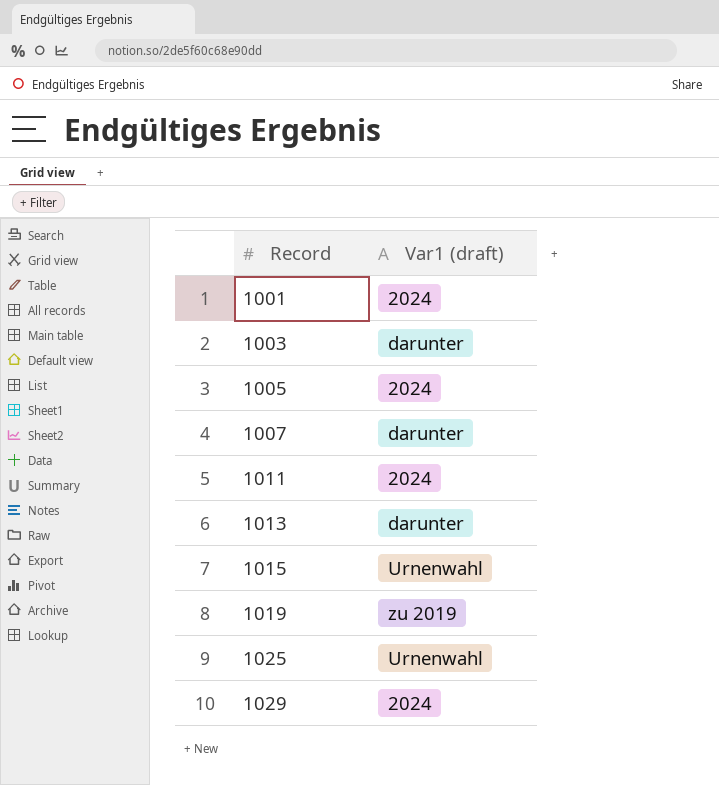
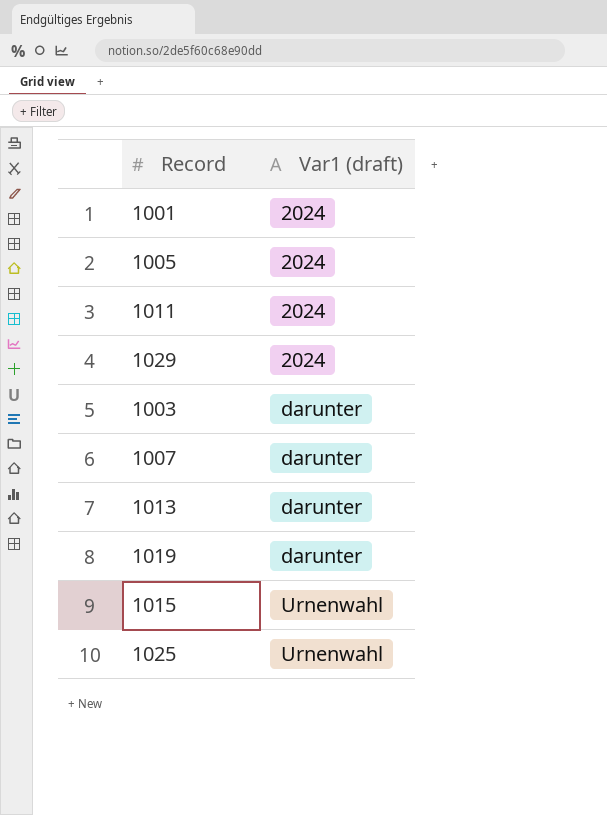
row order: Record ascending -> Var1 (draft) ascending
1019 | Var1 (draft): zu 2019 -> darunter

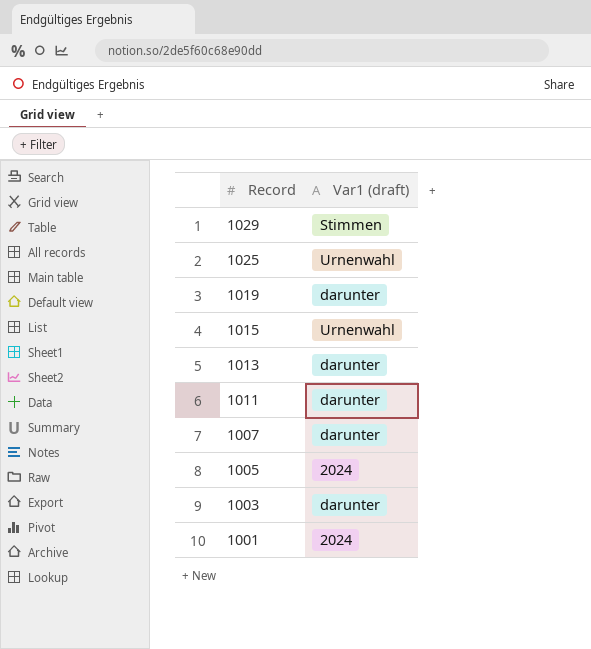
row order: Var1 (draft) ascending -> Record descending
1029 | Var1 (draft): 2024 -> Stimmen
1011 | Var1 (draft): 2024 -> darunter

